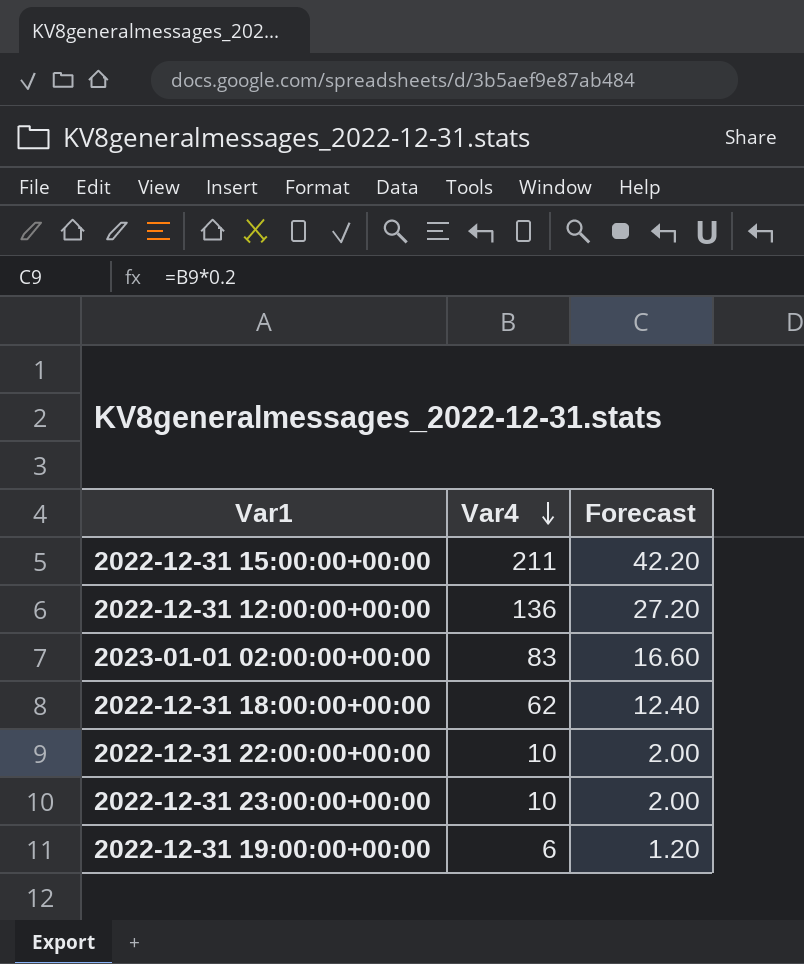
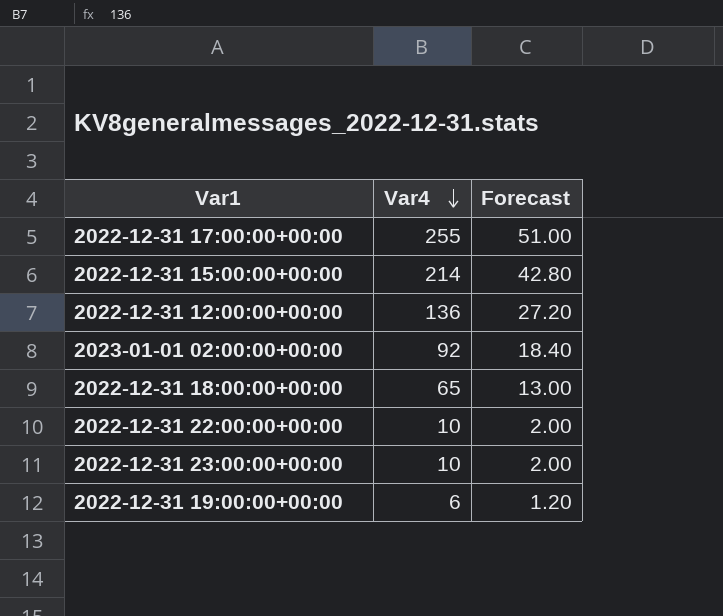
row 2022-12-31 17:00:00+00:00: none -> 255 | 51.00
2022-12-31 15:00:00+00:00 | Var4: 211 -> 214
2022-12-31 15:00:00+00:00 | Forecast: 42.20 -> 42.80
2023-01-01 02:00:00+00:00 | Var4: 83 -> 92
2023-01-01 02:00:00+00:00 | Forecast: 16.60 -> 18.40
2022-12-31 18:00:00+00:00 | Var4: 62 -> 65
2022-12-31 18:00:00+00:00 | Forecast: 12.40 -> 13.00

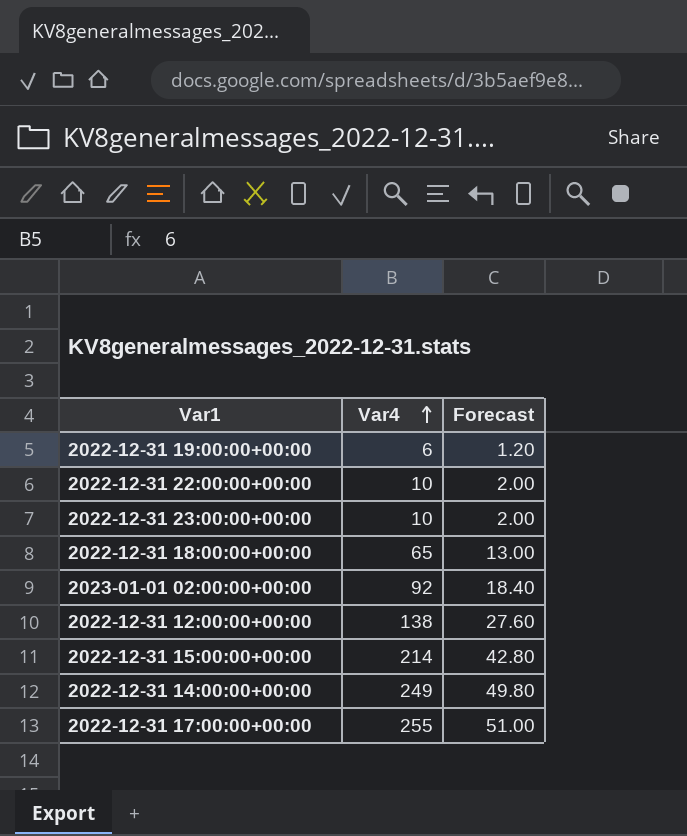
row order: Var4 descending -> Var4 ascending
2022-12-31 12:00:00+00:00 | Var4: 136 -> 138
2022-12-31 12:00:00+00:00 | Forecast: 27.20 -> 27.60
row 2022-12-31 14:00:00+00:00: none -> 249 | 49.80

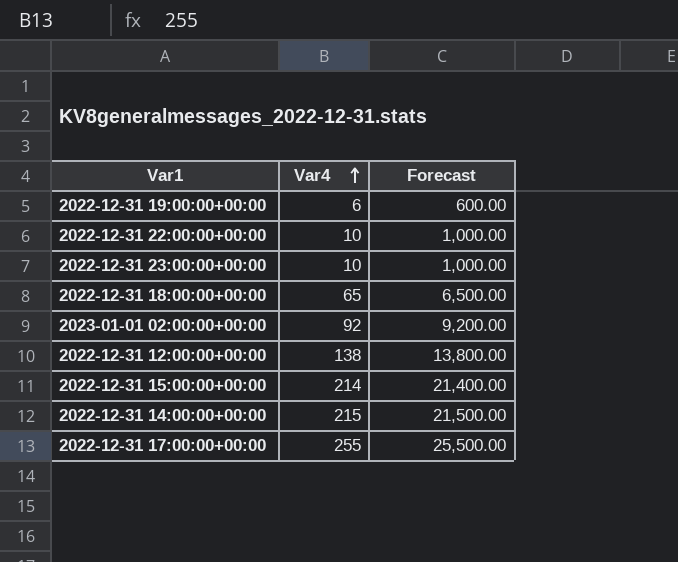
column Forecast | formula: [Var4] * 0.2 -> [Var4] * 100
2022-12-31 14:00:00+00:00 | Var4: 249 -> 215

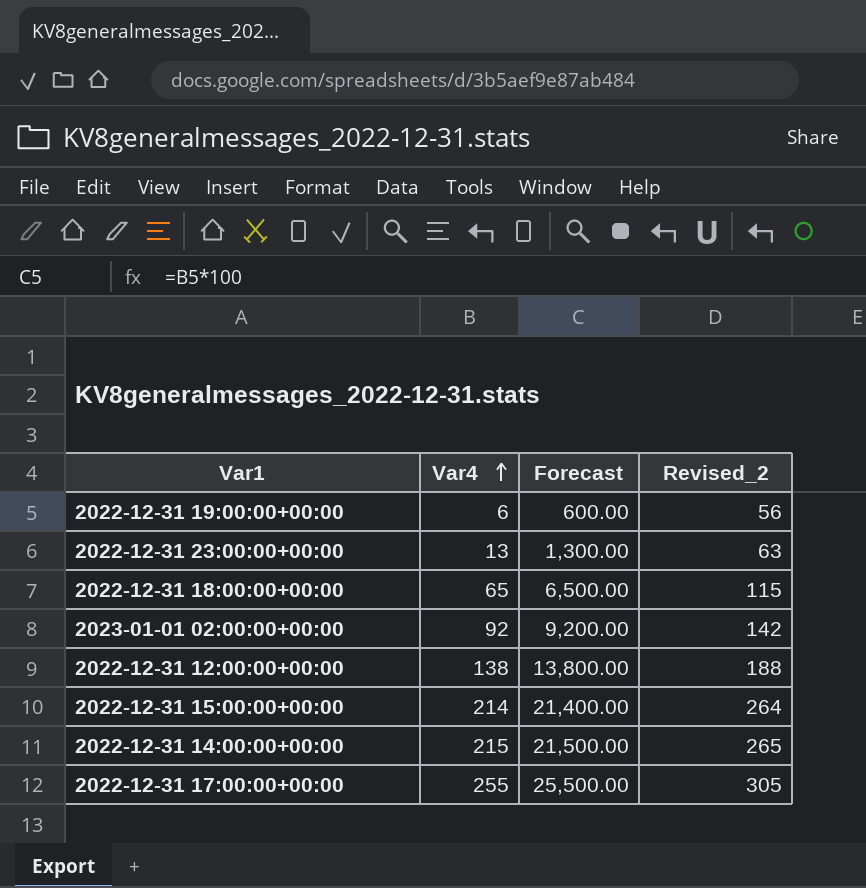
column Revised_2 | formula: none -> [Var4] + 50
row 2022-12-31 22:00:00+00:00: 10 | 1,000.00 -> none
2022-12-31 23:00:00+00:00 | Var4: 10 -> 13
2022-12-31 23:00:00+00:00 | Forecast: 1,000.00 -> 1,300.00

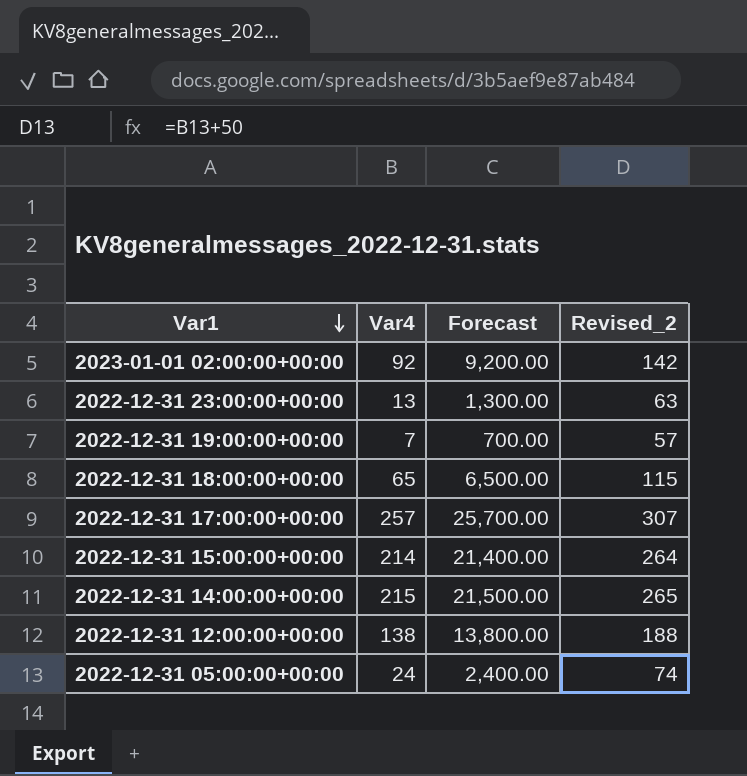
row order: Var4 ascending -> Var1 descending
2022-12-31 19:00:00+00:00 | Var4: 6 -> 7
2022-12-31 19:00:00+00:00 | Forecast: 600.00 -> 700.00
2022-12-31 19:00:00+00:00 | Revised_2: 56 -> 57
2022-12-31 17:00:00+00:00 | Var4: 255 -> 257
2022-12-31 17:00:00+00:00 | Forecast: 25,500.00 -> 25,700.00
2022-12-31 17:00:00+00:00 | Revised_2: 305 -> 307
row 2022-12-31 05:00:00+00:00: none -> 24 | 2,400.00 | 74

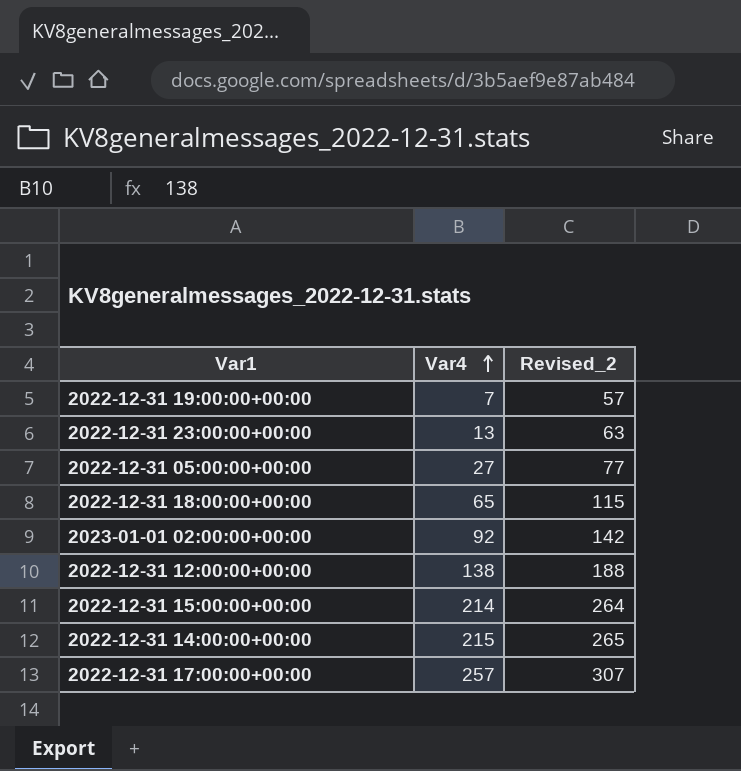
row order: Var1 descending -> Var4 ascending
column Forecast | formula: [Var4] * 100 -> none
2022-12-31 05:00:00+00:00 | Var4: 24 -> 27
2022-12-31 05:00:00+00:00 | Revised_2: 74 -> 77

